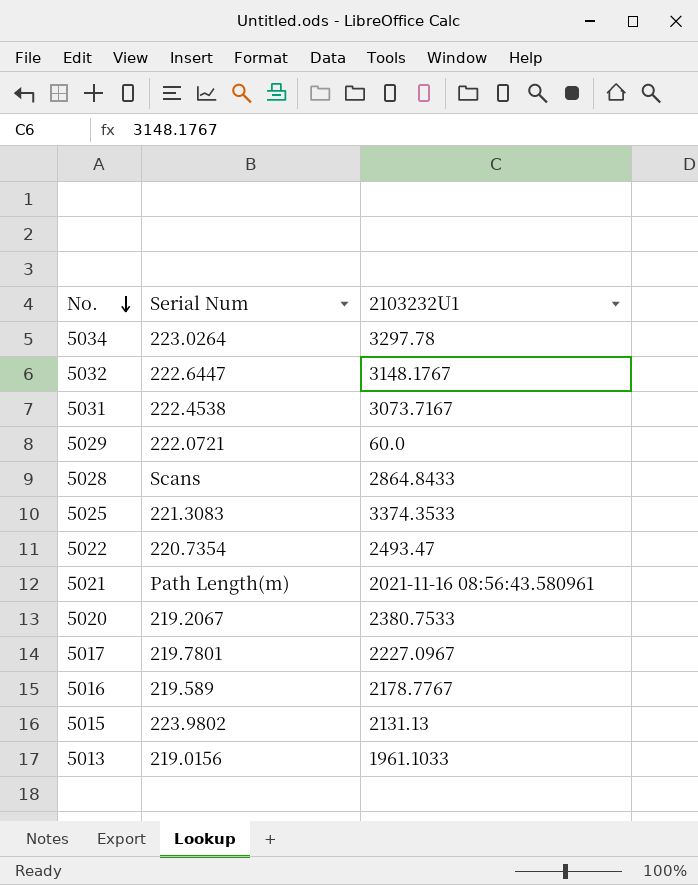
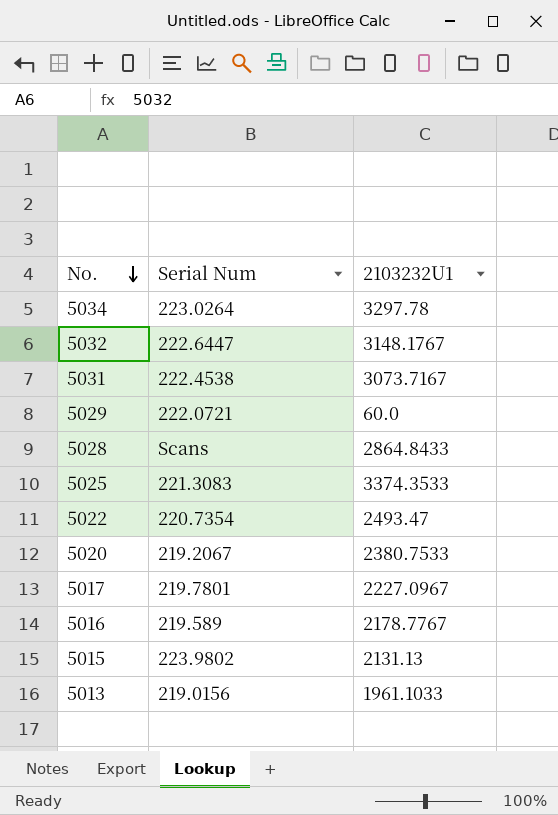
row 5021: Path Length(m) | 2021-11-16 08:56:43.580961 -> none

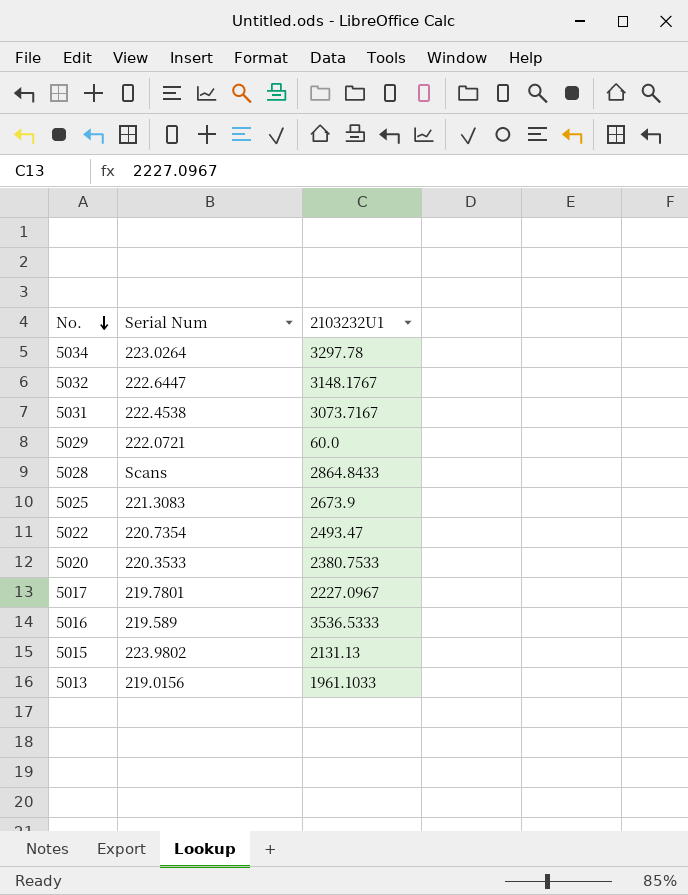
5025 | 2103232U1: 3374.3533 -> 2673.9
5020 | Serial Num: 219.2067 -> 220.3533
5016 | 2103232U1: 2178.7767 -> 3536.5333

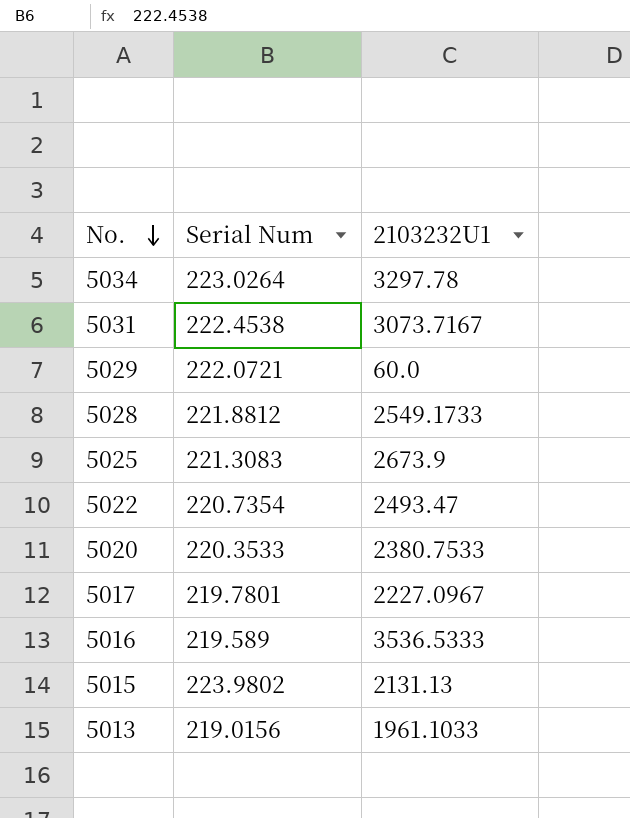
row 5032: 222.6447 | 3148.1767 -> none
5028 | Serial Num: Scans -> 221.8812
5028 | 2103232U1: 2864.8433 -> 2549.1733

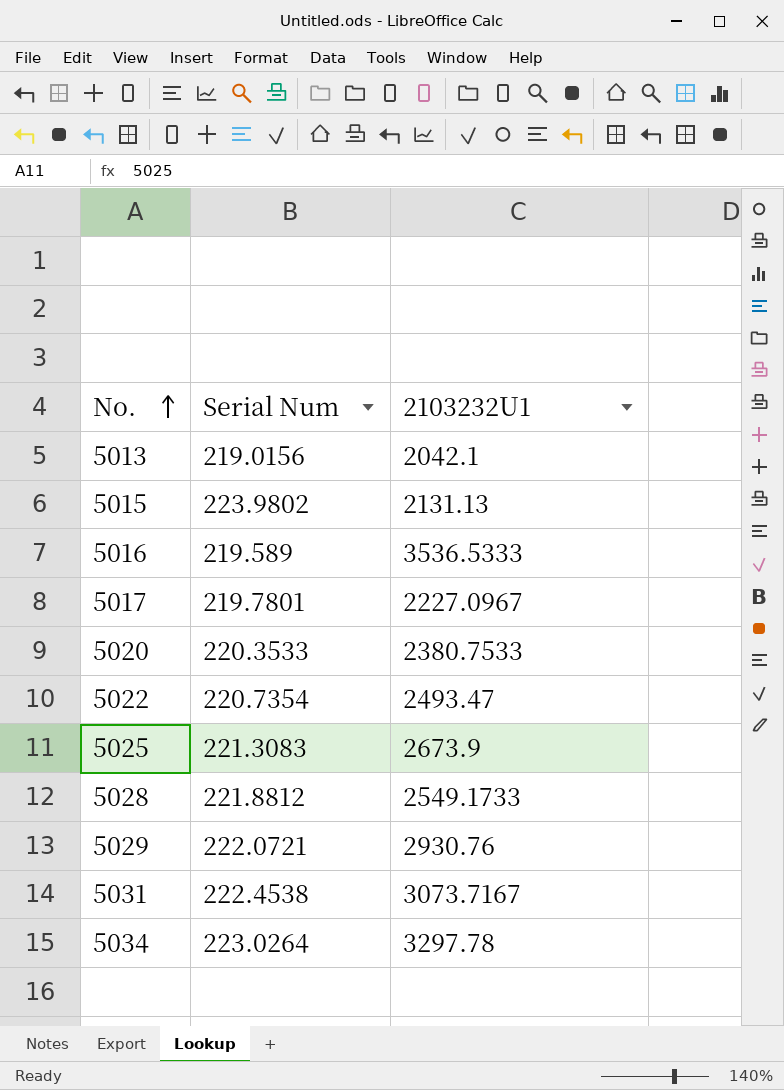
row order: No. descending -> No. ascending
5013 | 2103232U1: 1961.1033 -> 2042.1
5029 | 2103232U1: 60.0 -> 2930.76

